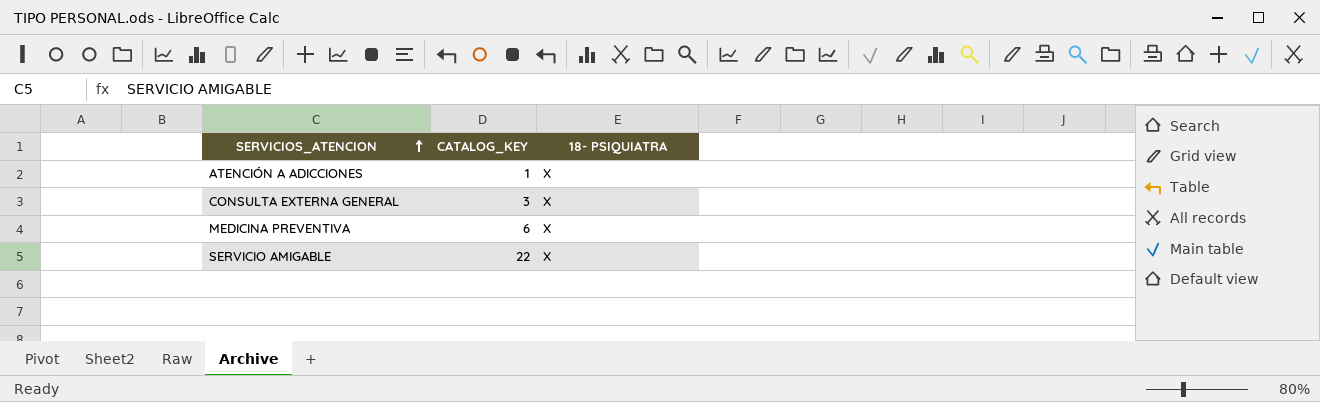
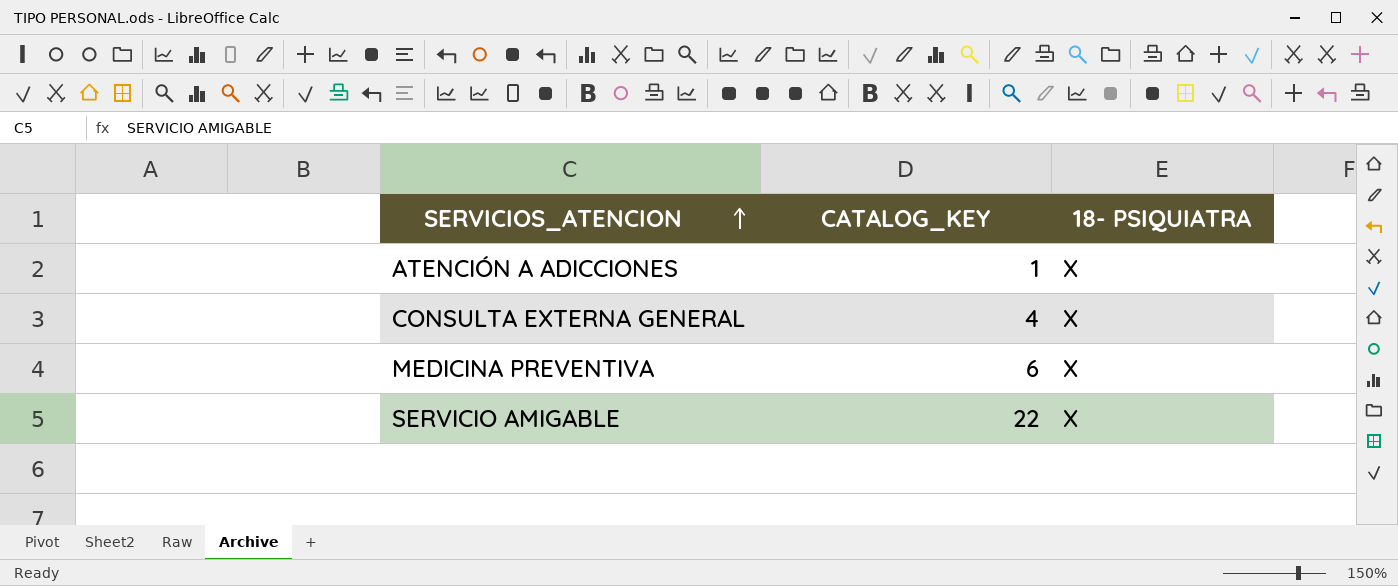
CONSULTA EXTERNA GENERAL | CATALOG_KEY: 3 -> 4

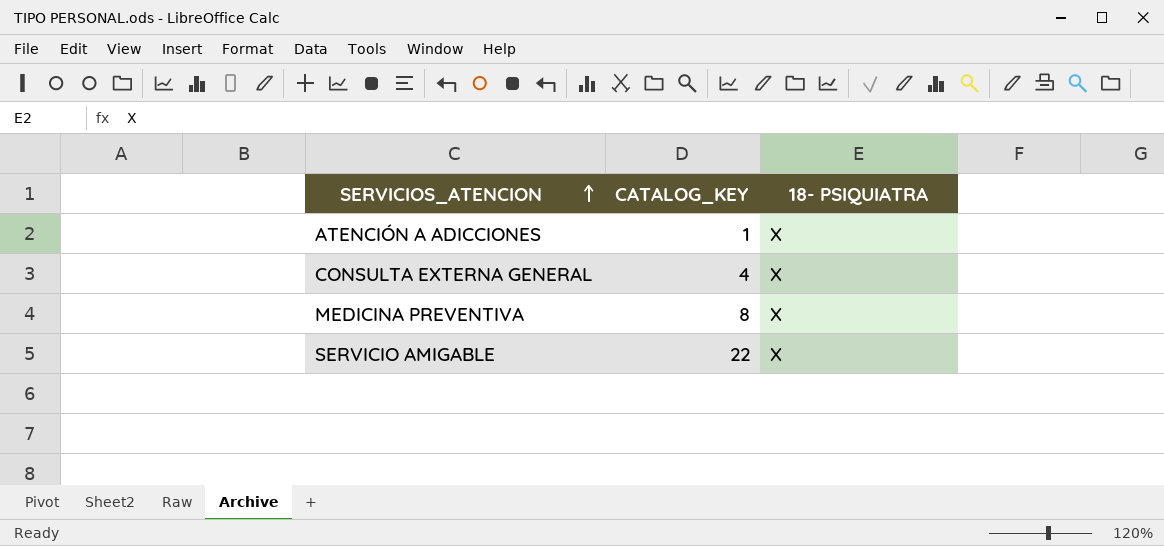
MEDICINA PREVENTIVA | CATALOG_KEY: 6 -> 8

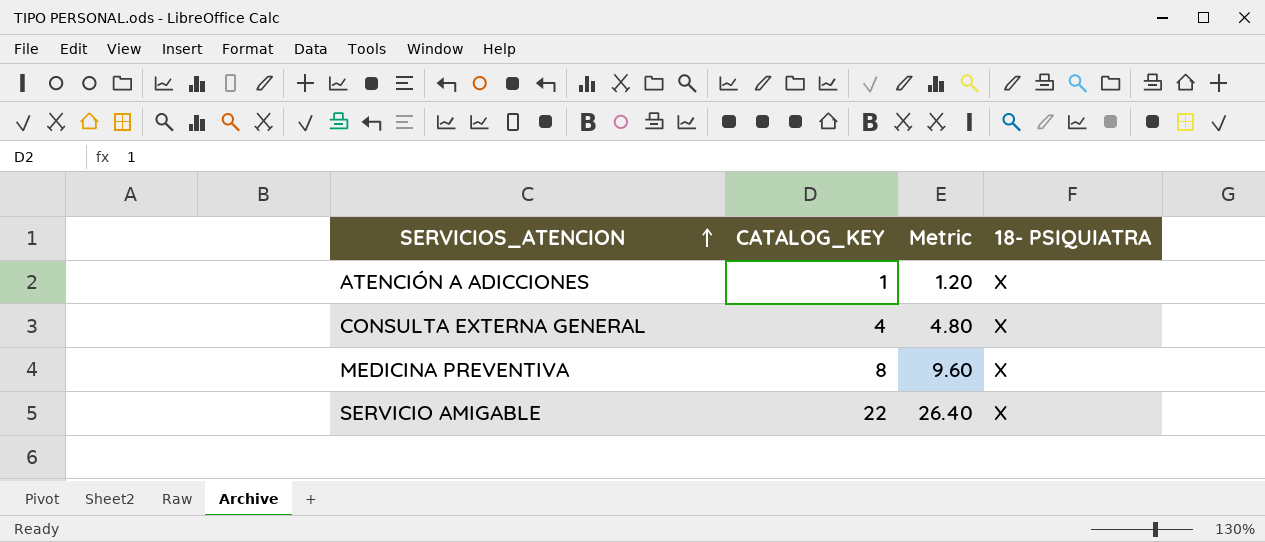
column Metric | formula: none -> [CATALOG_KEY] * 1.2

